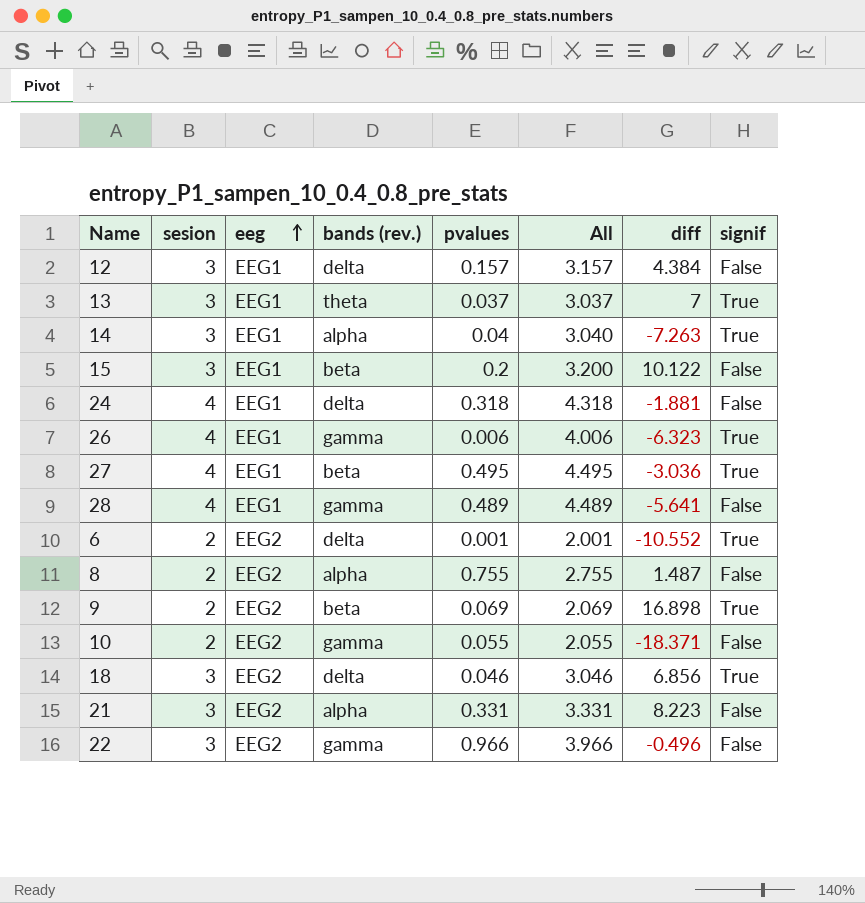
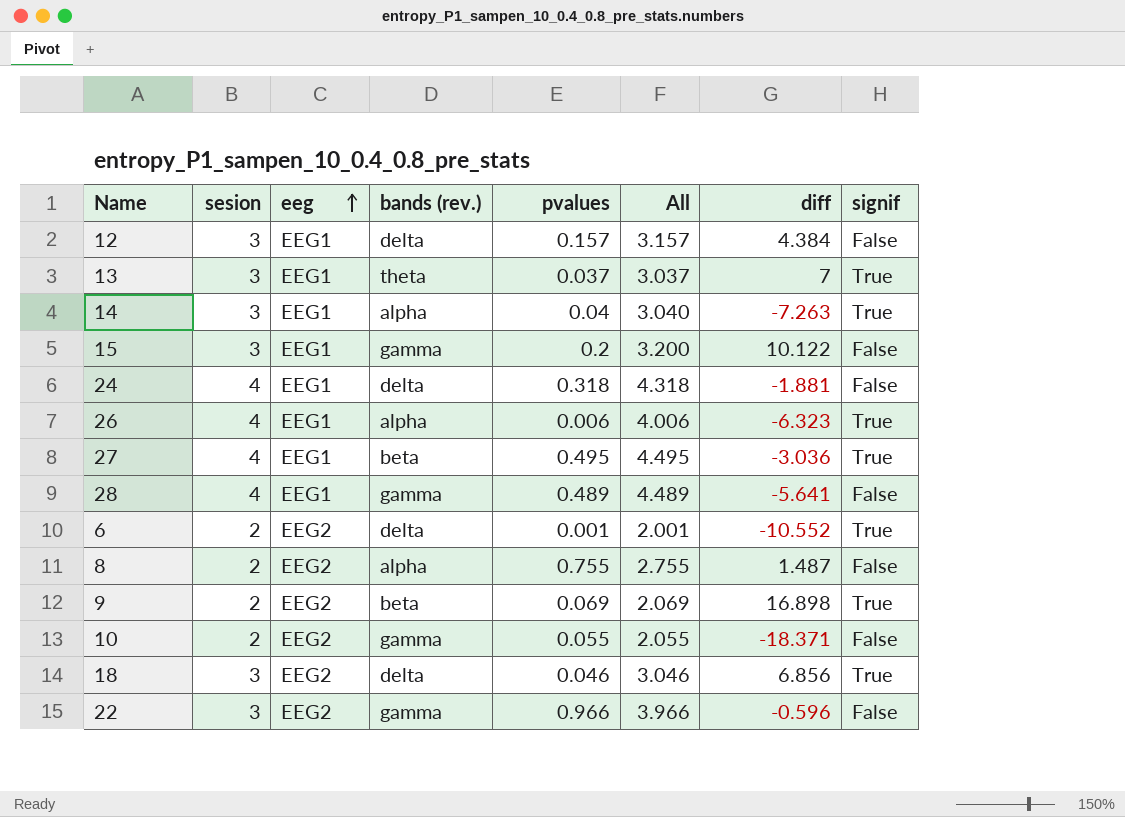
row 21: 3 | EEG2 | alpha | 0.331 | 3.331 | 8.223 | False -> none
15 | bands (rev.): beta -> gamma
26 | bands (rev.): gamma -> alpha
22 | diff: -0.496 -> -0.596

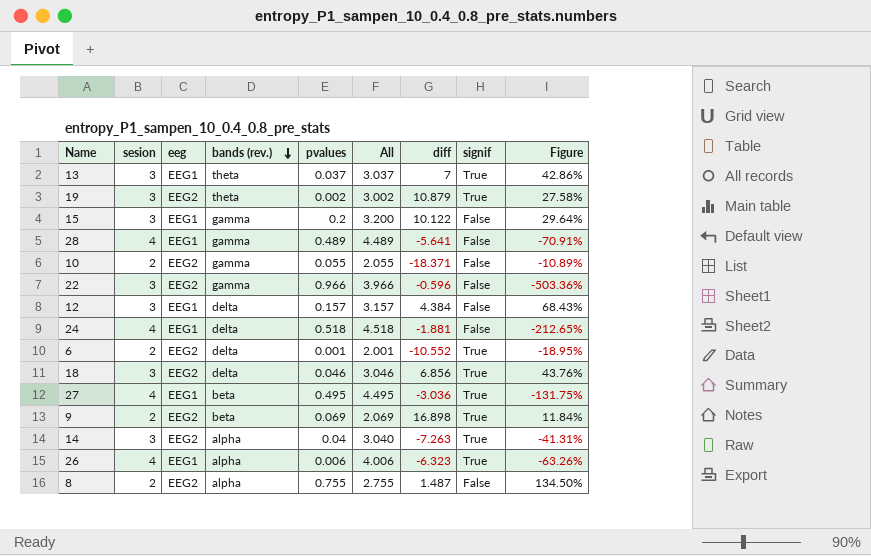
row order: eeg ascending -> bands (rev.) descending
column Figure | formula: none -> [sesion] / [diff]
row 19: none -> 3 | EEG2 | theta | 0.002 | 3.002 | 10.879 | True | 27.58%
24 | pvalues: 0.318 -> 0.518
24 | All: 4.318 -> 4.518
14 | eeg: EEG1 -> EEG2

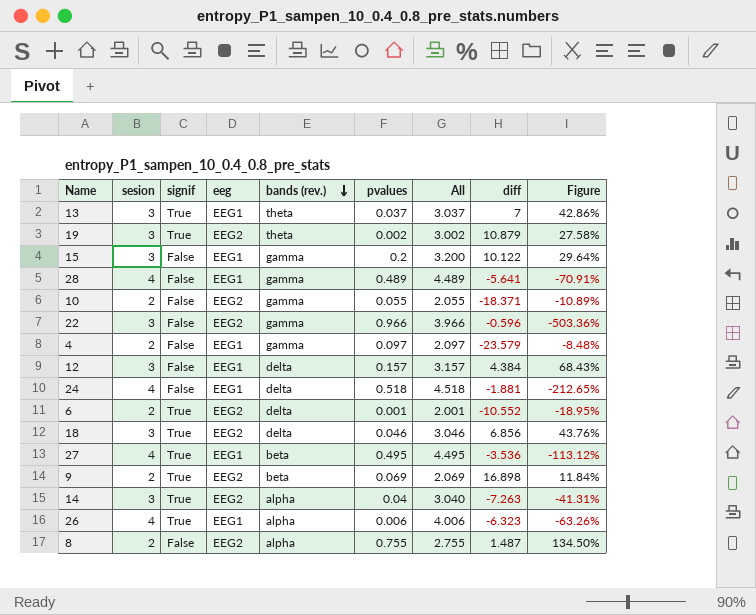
column signif | position: 8 -> 3
row 4: none -> 2 | False | EEG1 | gamma | 0.097 | 2.097 | -23.579 | -8.48%
27 | diff: -3.036 -> -3.536
27 | Figure: -131.75% -> -113.12%

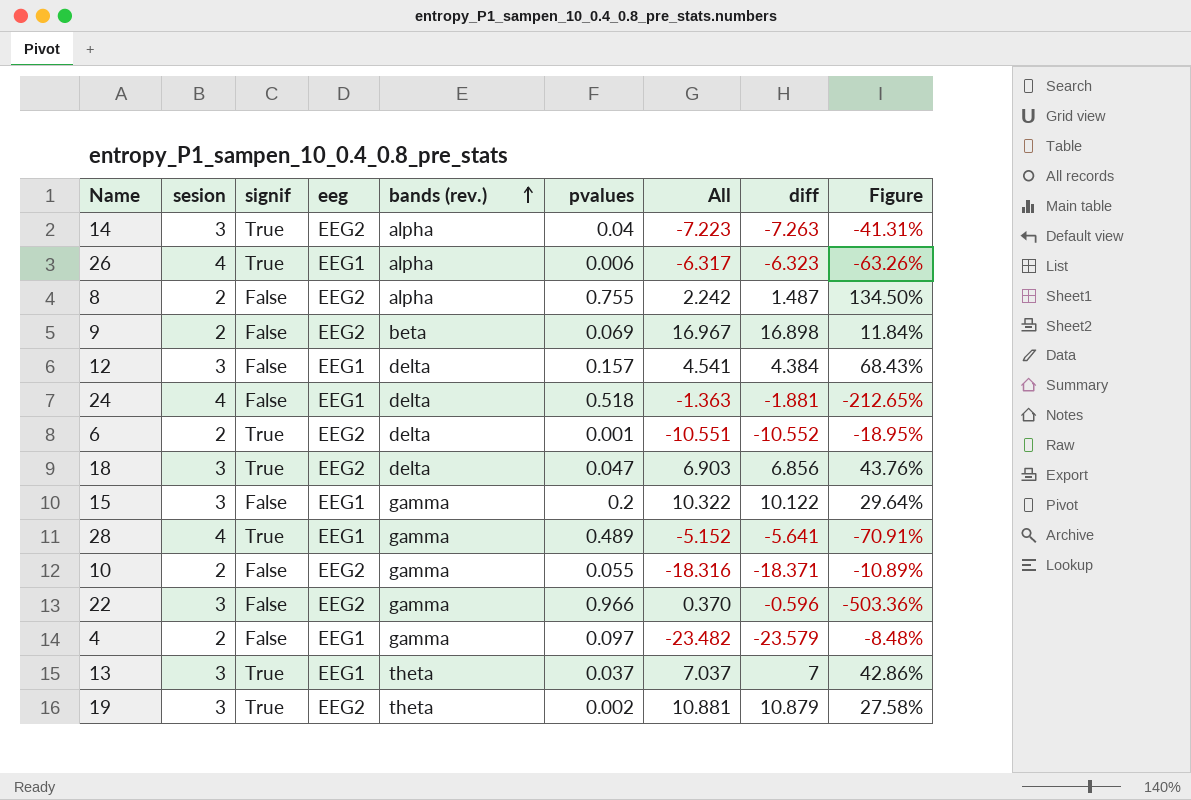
row order: bands (rev.) descending -> bands (rev.) ascending
column All | formula: [sesion] + [pvalues] -> [pvalues] + [diff]
row 27: 4 | True | EEG1 | beta | 0.495 | 4.495 | -3.536 | -113.12% -> none
9 | signif: True -> False
18 | pvalues: 0.046 -> 0.047
28 | signif: False -> True

